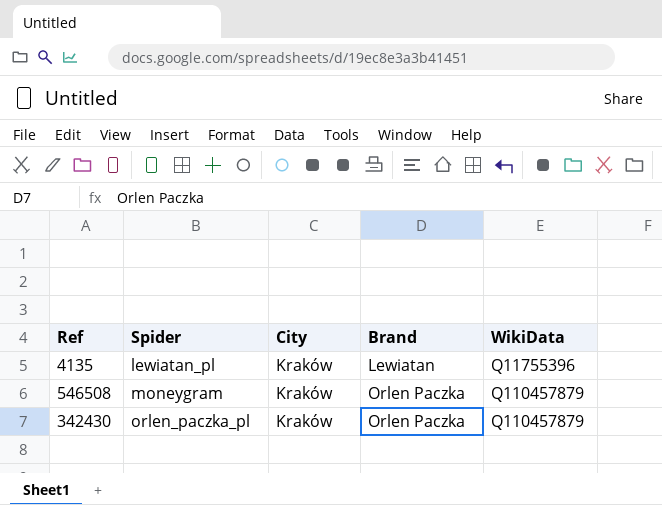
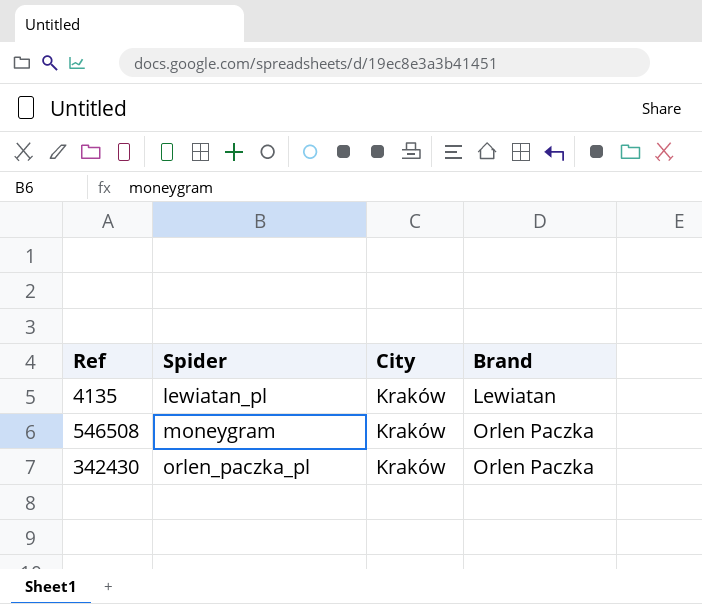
column WikiData | position: 5 -> none

